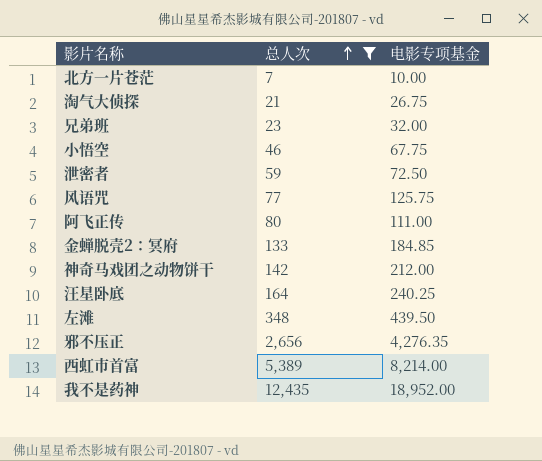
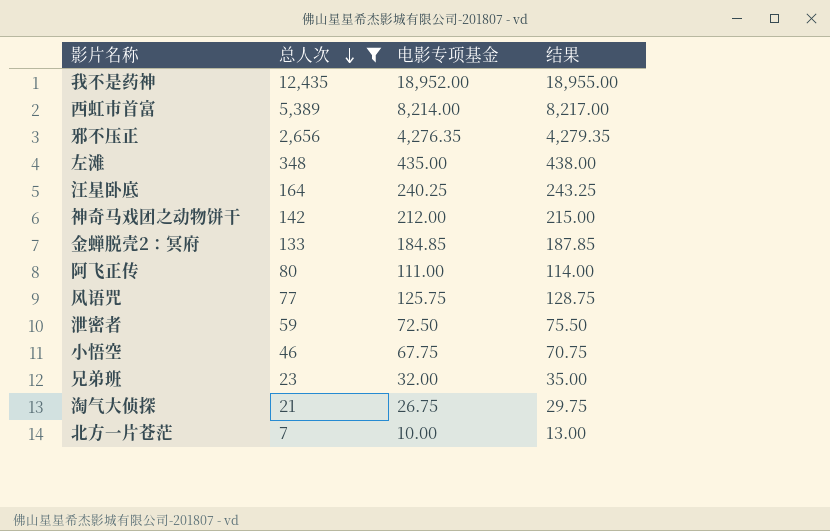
row order: 总人次 ascending -> 总人次 descending
column 结果 | formula: none -> [电影专项基金] + 3
左滩 | 电影专项基金: 439.50 -> 435.00

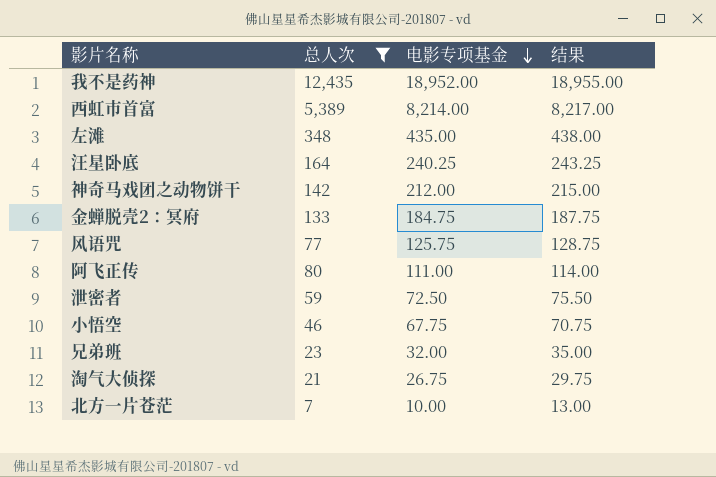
row order: 总人次 descending -> 电影专项基金 descending
row 邪不压正: 2,656 | 4,276.35 | 4,279.35 -> none
金蝉脱壳2：冥府 | 电影专项基金: 184.85 -> 184.75
金蝉脱壳2：冥府 | 结果: 187.85 -> 187.75

